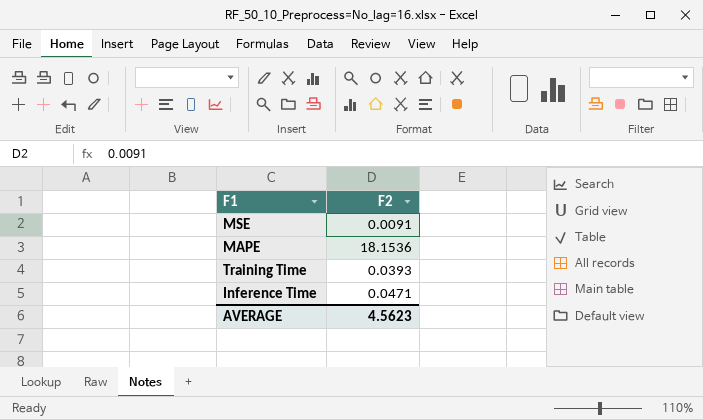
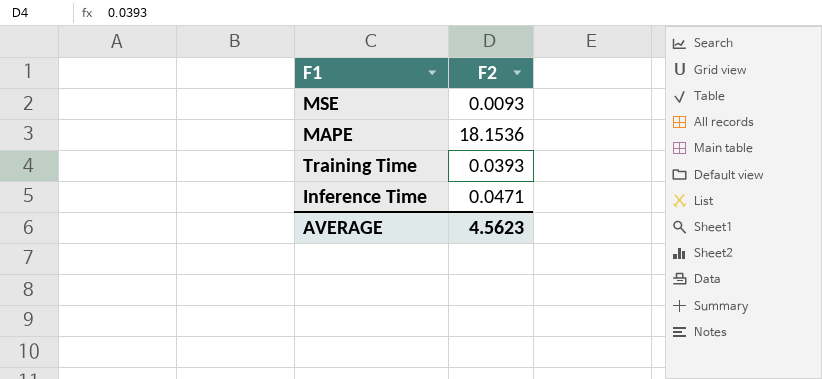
MSE | F2: 0.0091 -> 0.0093

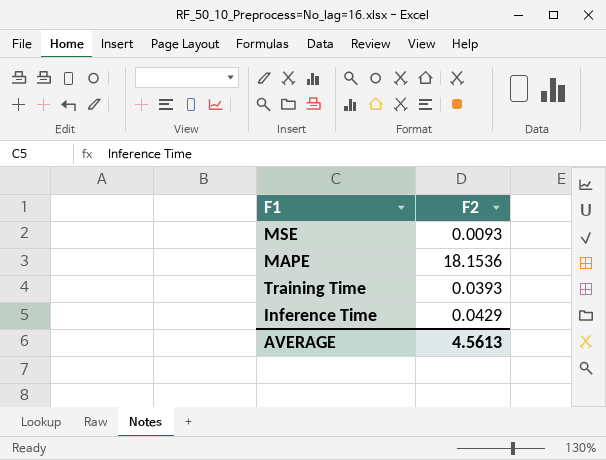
Inference Time | F2: 0.0471 -> 0.0429
AVERAGE | F2: 4.5623 -> 4.5613

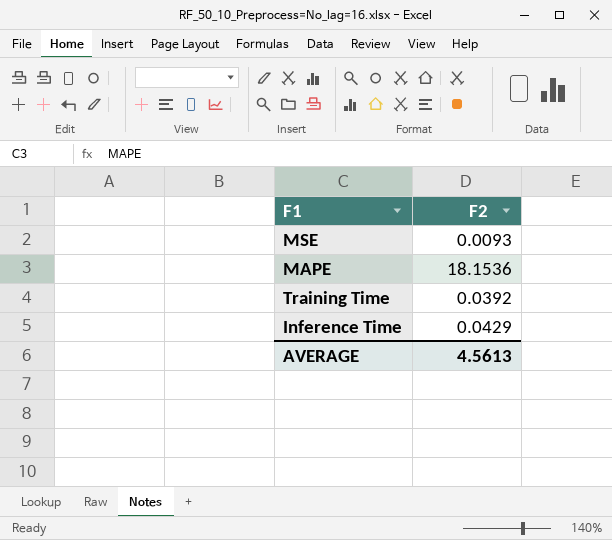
Training Time | F2: 0.0393 -> 0.0392

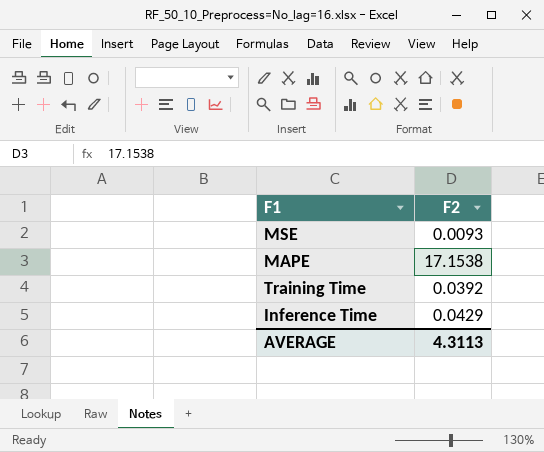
MAPE | F2: 18.1536 -> 17.1538
AVERAGE | F2: 4.5613 -> 4.3113

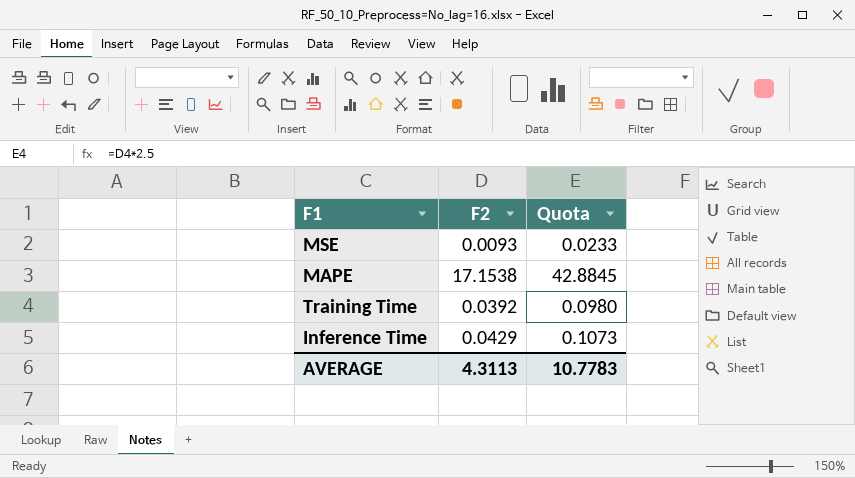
column Quota | formula: none -> [F2] * 2.5

